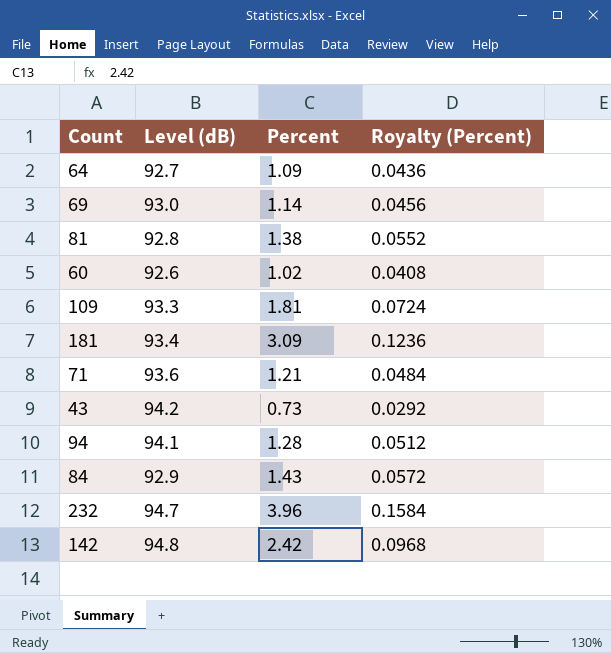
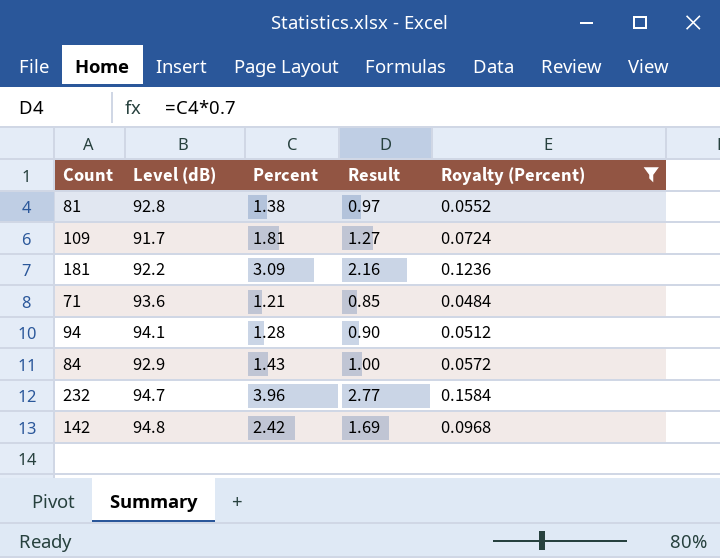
filter: none -> Royalty (Percent) >= 0.0484
column Result | formula: none -> [Percent] * 0.7
109 | Level (dB): 93.3 -> 91.7
181 | Level (dB): 93.4 -> 92.2

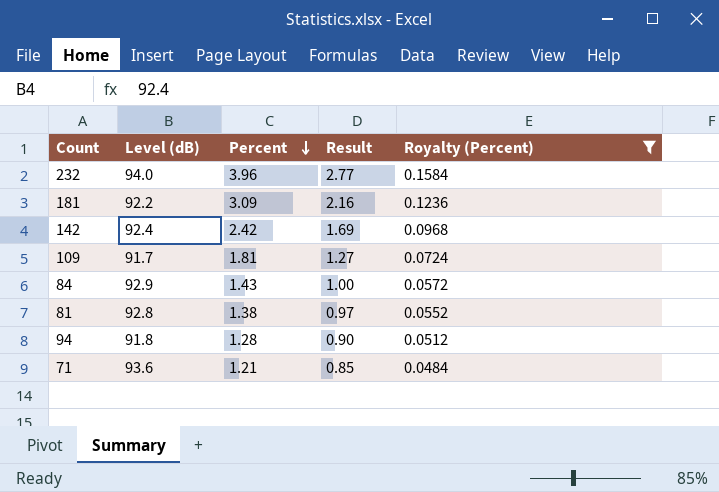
row order: none -> Percent descending
232 | Level (dB): 94.7 -> 94.0
142 | Level (dB): 94.8 -> 92.4
94 | Level (dB): 94.1 -> 91.8

